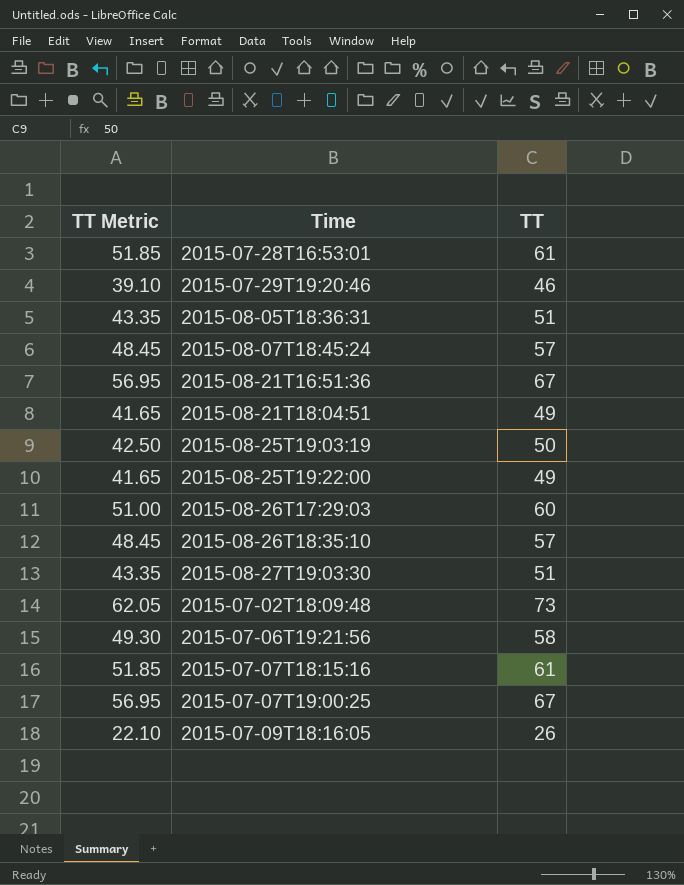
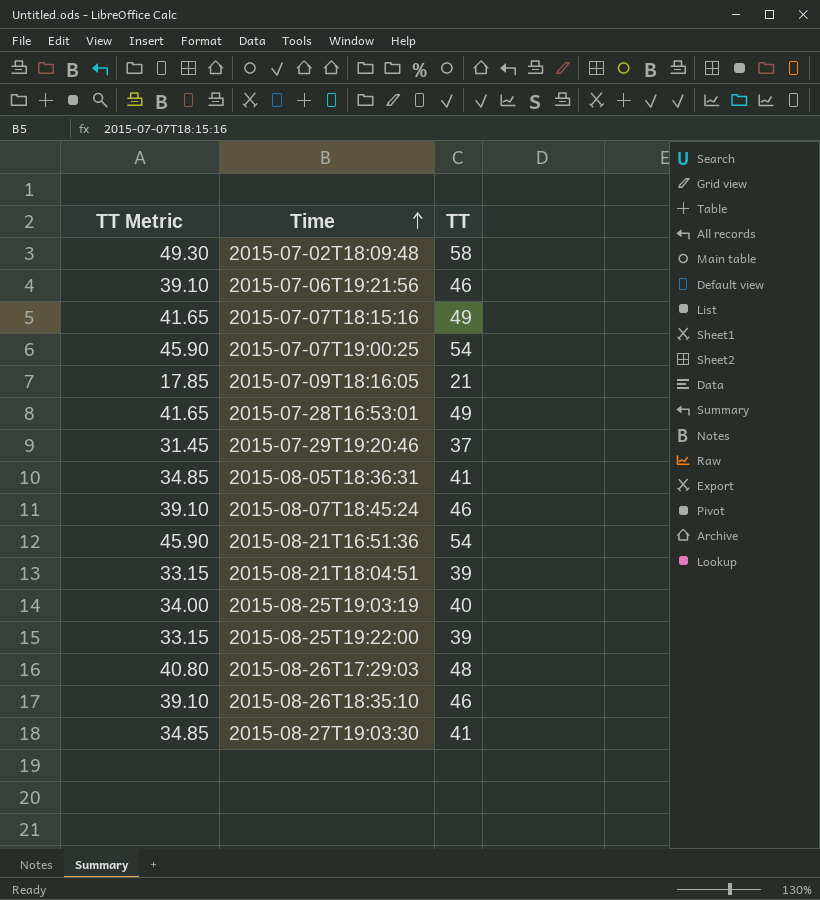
row order: none -> Time ascending
2015-07-02T18:09:48 | TT Metric: 62.05 -> 49.30
2015-07-02T18:09:48 | TT: 73 -> 58
2015-07-06T19:21:56 | TT Metric: 49.30 -> 39.10
2015-07-06T19:21:56 | TT: 58 -> 46
2015-07-07T18:15:16 | TT Metric: 51.85 -> 41.65
2015-07-07T18:15:16 | TT: 61 -> 49
2015-07-07T19:00:25 | TT Metric: 56.95 -> 45.90
2015-07-07T19:00:25 | TT: 67 -> 54
2015-07-09T18:16:05 | TT Metric: 22.10 -> 17.85
2015-07-09T18:16:05 | TT: 26 -> 21
2015-07-28T16:53:01 | TT Metric: 51.85 -> 41.65
2015-07-28T16:53:01 | TT: 61 -> 49
2015-07-29T19:20:46 | TT Metric: 39.10 -> 31.45
2015-07-29T19:20:46 | TT: 46 -> 37
2015-08-05T18:36:31 | TT Metric: 43.35 -> 34.85
2015-08-05T18:36:31 | TT: 51 -> 41
2015-08-07T18:45:24 | TT Metric: 48.45 -> 39.10
2015-08-07T18:45:24 | TT: 57 -> 46
2015-08-21T16:51:36 | TT Metric: 56.95 -> 45.90
2015-08-21T16:51:36 | TT: 67 -> 54
2015-08-21T18:04:51 | TT Metric: 41.65 -> 33.15
2015-08-21T18:04:51 | TT: 49 -> 39
2015-08-25T19:03:19 | TT Metric: 42.50 -> 34.00
2015-08-25T19:03:19 | TT: 50 -> 40
2015-08-25T19:22:00 | TT Metric: 41.65 -> 33.15
2015-08-25T19:22:00 | TT: 49 -> 39
2015-08-26T17:29:03 | TT Metric: 51.00 -> 40.80
2015-08-26T17:29:03 | TT: 60 -> 48
2015-08-26T18:35:10 | TT Metric: 48.45 -> 39.10
2015-08-26T18:35:10 | TT: 57 -> 46
2015-08-27T19:03:30 | TT Metric: 43.35 -> 34.85
2015-08-27T19:03:30 | TT: 51 -> 41

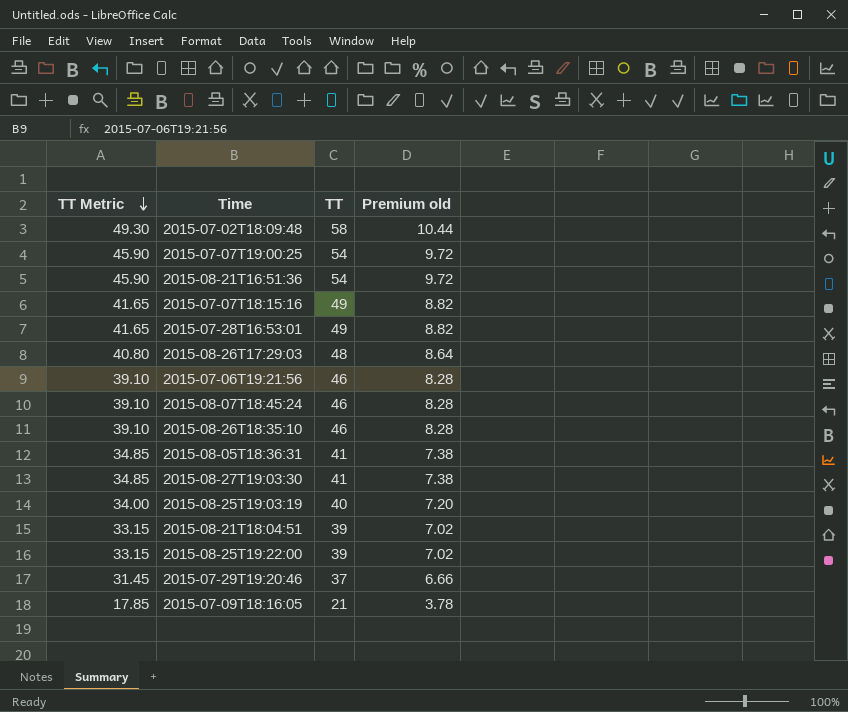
row order: Time ascending -> TT Metric descending
column Premium old | formula: none -> [TT] * 0.18

